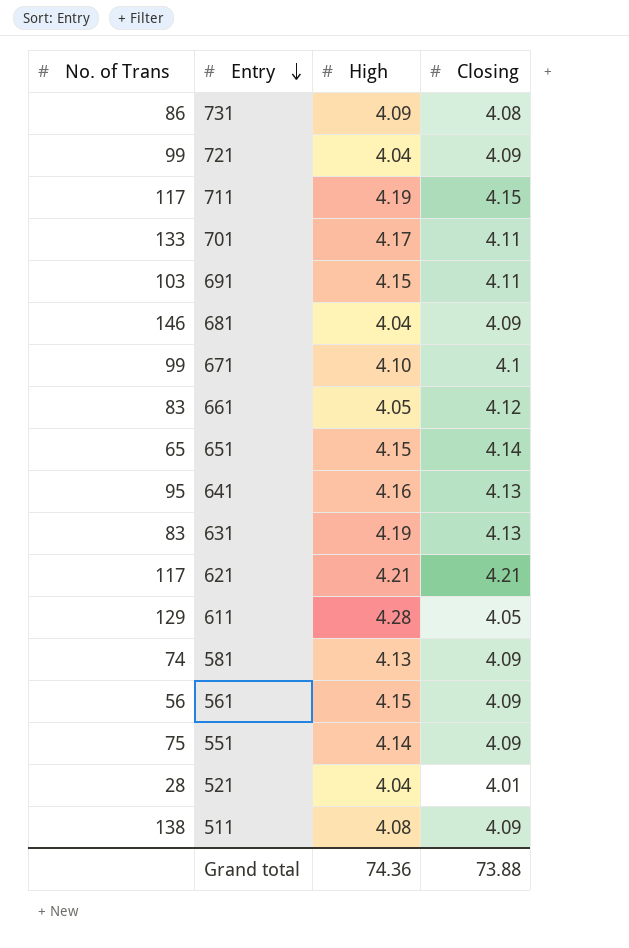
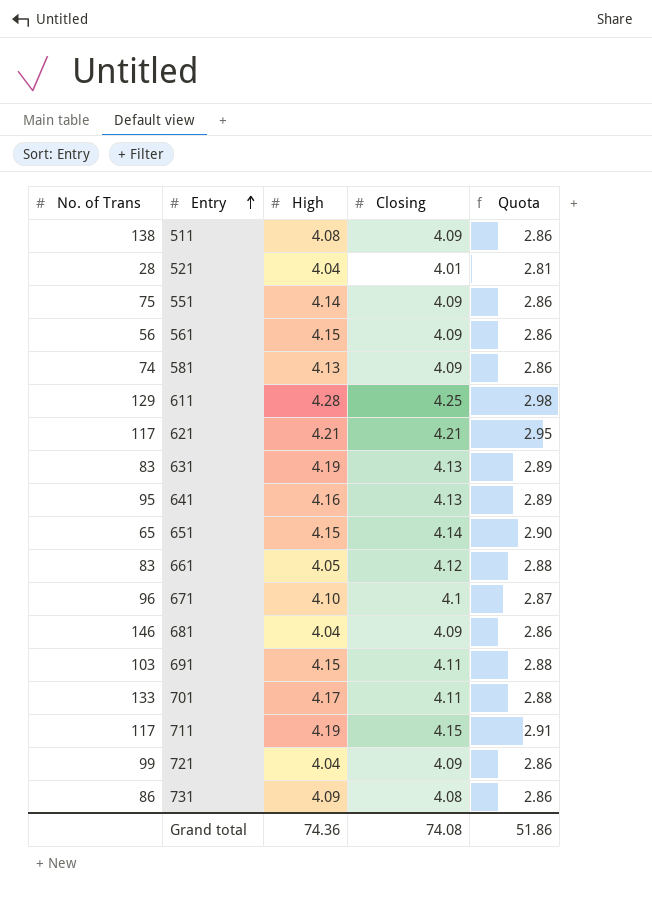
row order: Entry descending -> Entry ascending
column Quota | formula: none -> [Closing] * 0.7
611 | Closing: 4.05 -> 4.25
671 | No. of Trans: 99 -> 96
Grand total | Closing: 73.88 -> 74.08

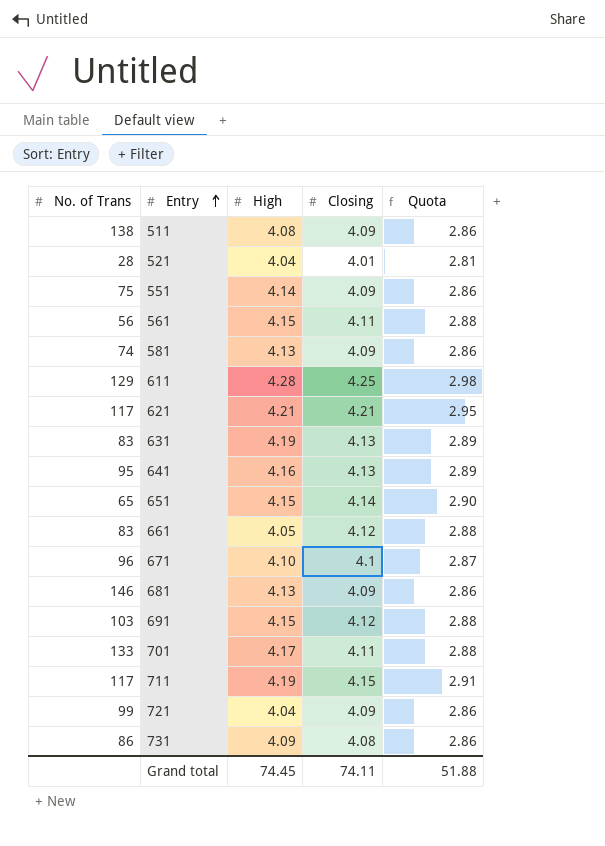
561 | Closing: 4.09 -> 4.11
561 | Quota: 2.86 -> 2.88
681 | High: 4.04 -> 4.13
691 | Closing: 4.11 -> 4.12
Grand total | High: 74.36 -> 74.45
Grand total | Closing: 74.08 -> 74.11
Grand total | Quota: 51.86 -> 51.88

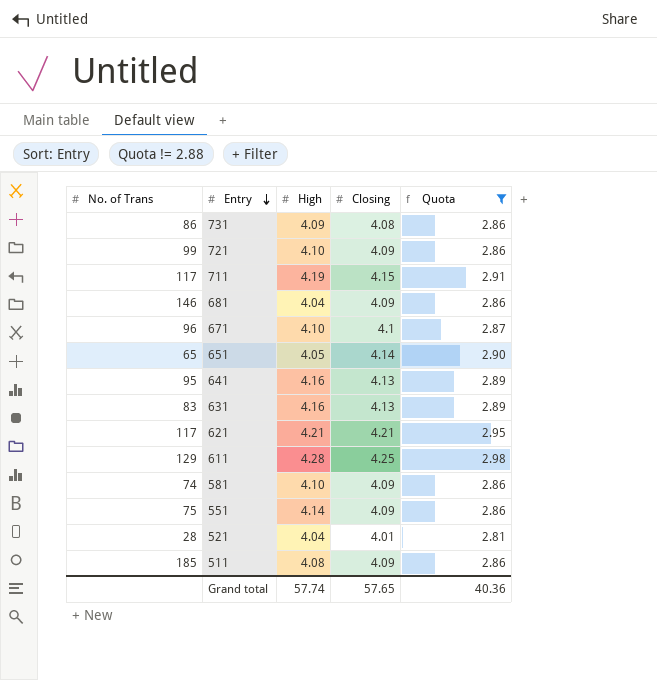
filter: none -> Quota != 2.88
row order: Entry ascending -> Entry descending
721 | High: 4.04 -> 4.10
681 | High: 4.13 -> 4.04
651 | High: 4.15 -> 4.05
631 | High: 4.19 -> 4.16
581 | High: 4.13 -> 4.10
511 | No. of Trans: 138 -> 185
Grand total | High: 74.45 -> 57.74
Grand total | Closing: 74.11 -> 57.65
Grand total | Quota: 51.88 -> 40.36

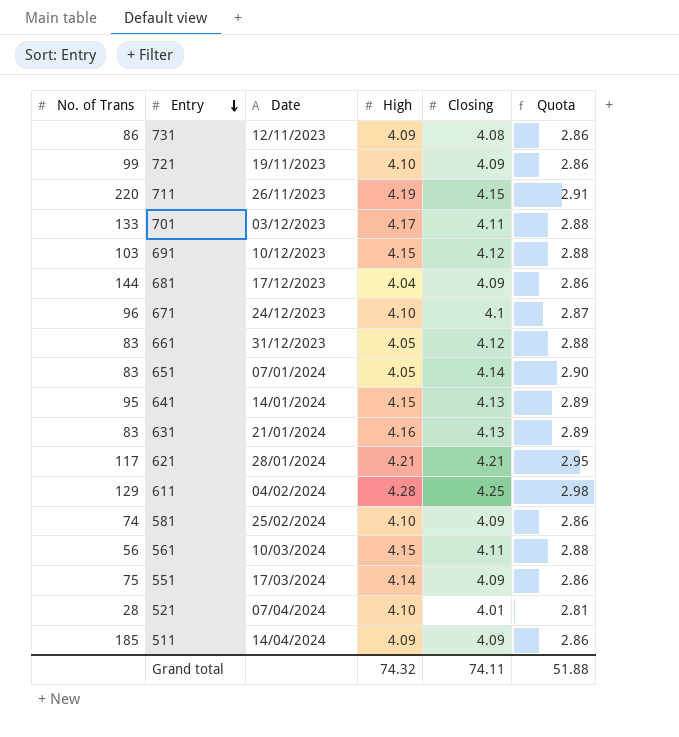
filter: Quota != 2.88 -> none
column Date | position: none -> 3
711 | No. of Trans: 117 -> 220
681 | No. of Trans: 146 -> 144
651 | No. of Trans: 65 -> 83
641 | High: 4.16 -> 4.15
521 | High: 4.04 -> 4.10
511 | High: 4.08 -> 4.09
Grand total | High: 57.74 -> 74.32
Grand total | Closing: 57.65 -> 74.11
Grand total | Quota: 40.36 -> 51.88

